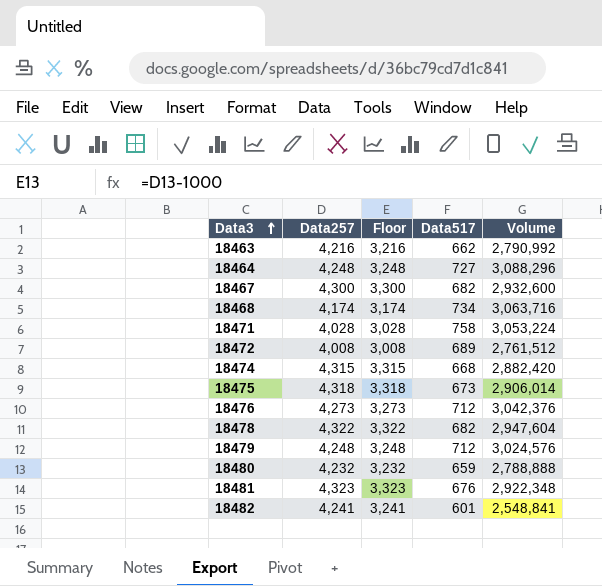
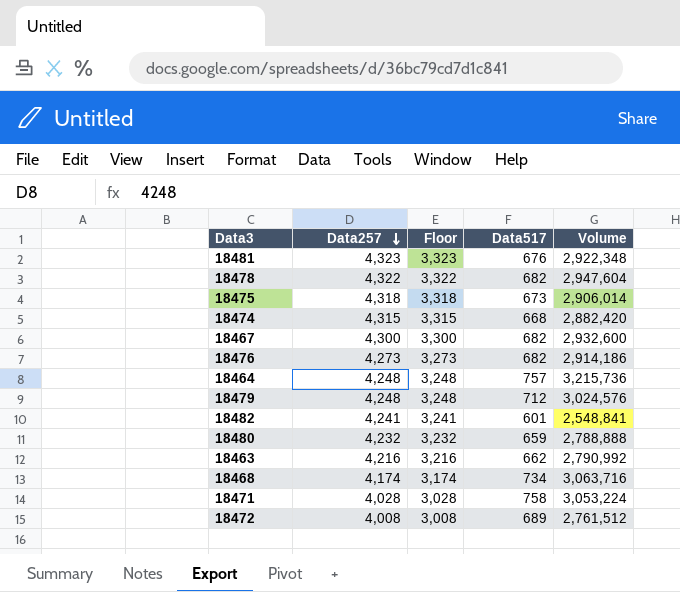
row order: Data3 ascending -> Data257 descending
18476 | Data517: 712 -> 682
18476 | Volume: 3,042,376 -> 2,914,186
18464 | Data517: 727 -> 757
18464 | Volume: 3,088,296 -> 3,215,736

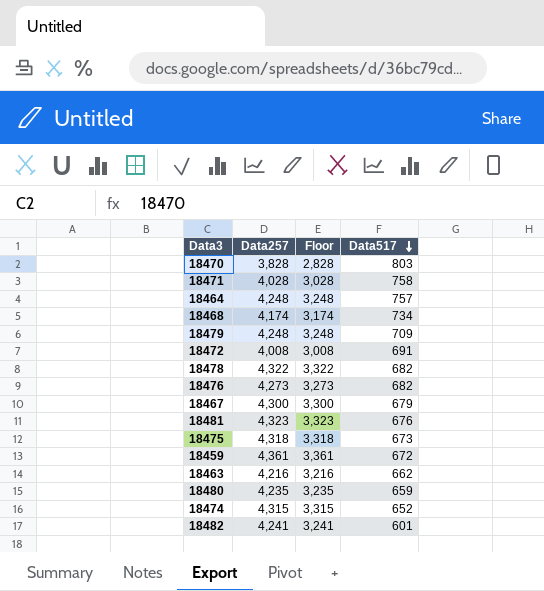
row order: Data257 descending -> Data517 descending
column Volume | formula: [Data257] * [Data517] -> none
row 18470: none -> 3,828 | 2,828 | 803
18479 | Data517: 712 -> 709
18472 | Data517: 689 -> 691
18467 | Data517: 682 -> 679
row 18459: none -> 4,361 | 3,361 | 672
18480 | Data257: 4,232 -> 4,235
18480 | Floor: 3,232 -> 3,235
18474 | Data517: 668 -> 652

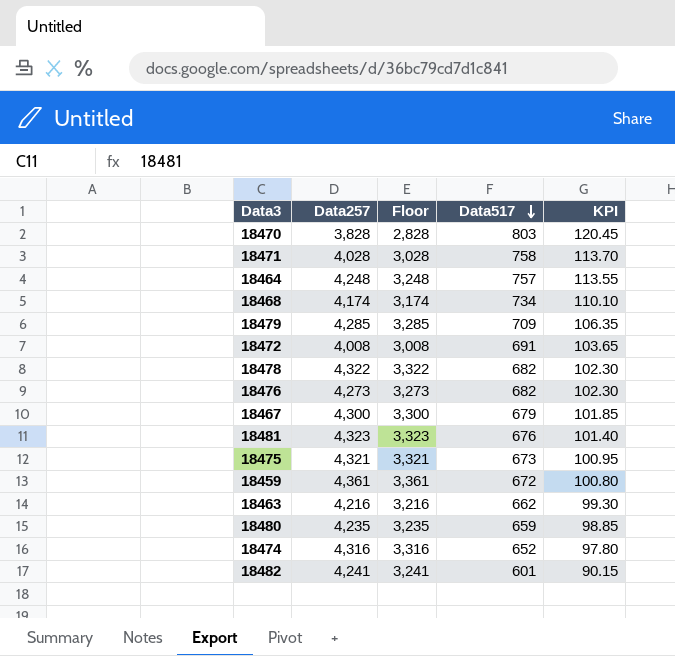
column KPI | formula: none -> [Data517] * 0.15
18479 | Data257: 4,248 -> 4,285
18479 | Floor: 3,248 -> 3,285
18475 | Data257: 4,318 -> 4,321
18475 | Floor: 3,318 -> 3,321
18474 | Data257: 4,315 -> 4,316
18474 | Floor: 3,315 -> 3,316

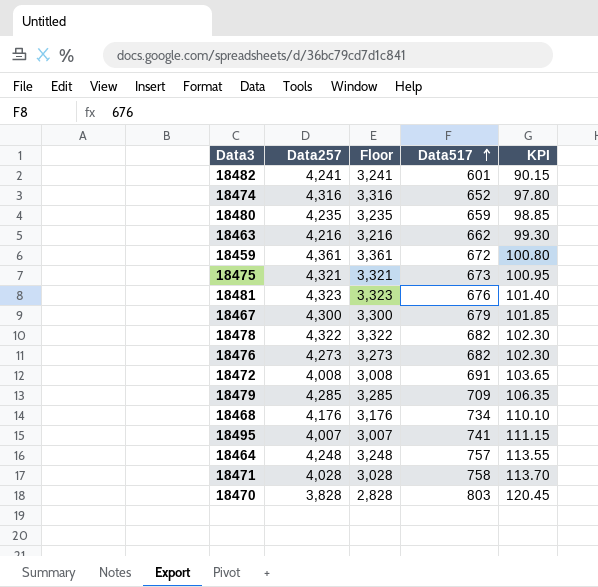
row order: Data517 descending -> Data517 ascending
18468 | Data257: 4,174 -> 4,176
18468 | Floor: 3,174 -> 3,176
row 18495: none -> 4,007 | 3,007 | 741 | 111.15

